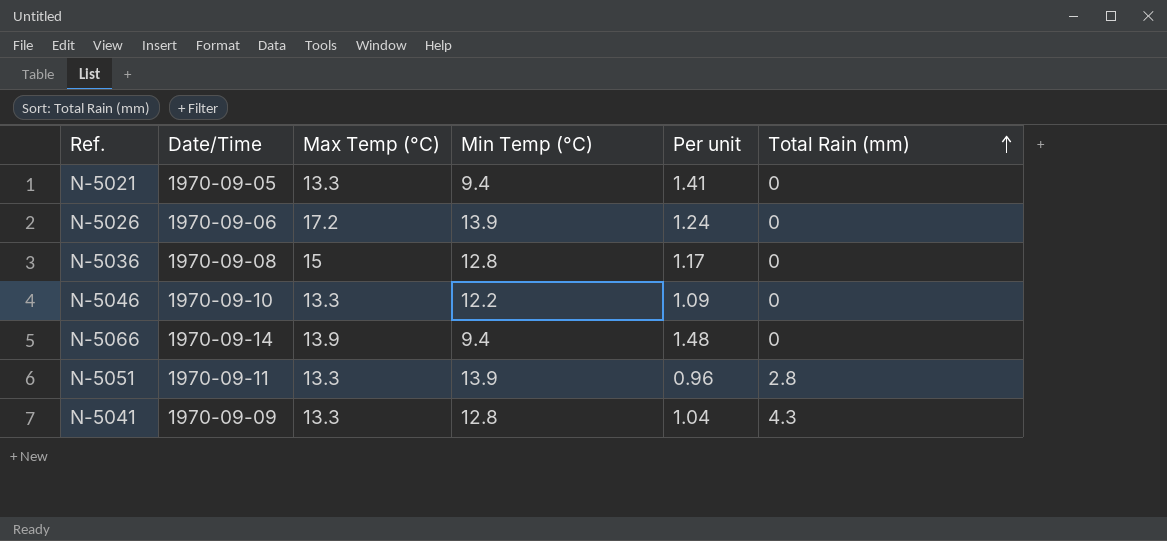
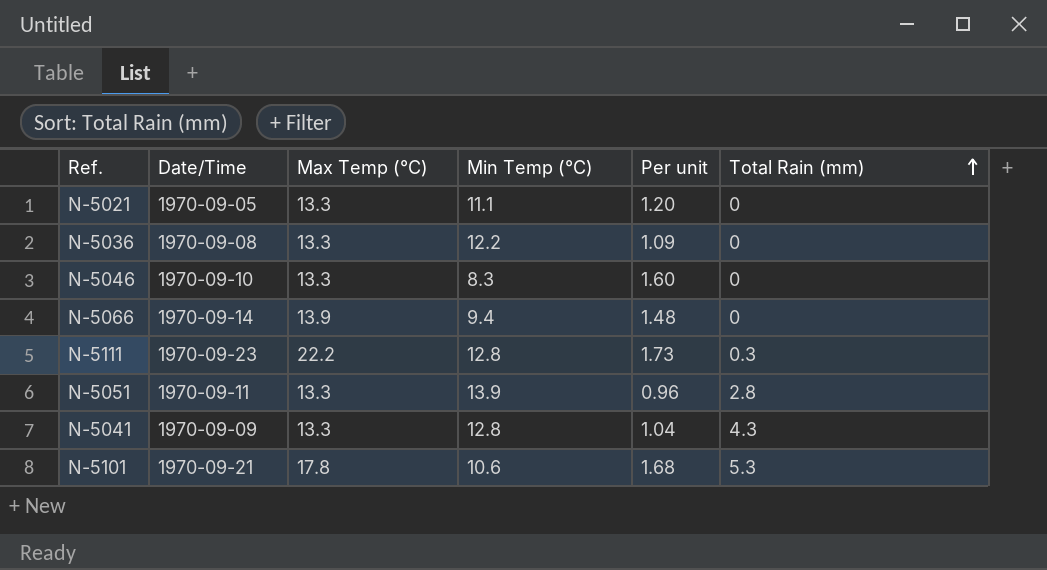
row N-5026: 1970-09-06 | 17.2 | 13.9 | 1.24 | 0 -> none
N-5021 | Min Temp (°C): 9.4 -> 11.1
N-5021 | Per unit: 1.41 -> 1.20
N-5036 | Max Temp (°C): 15 -> 13.3
N-5036 | Min Temp (°C): 12.8 -> 12.2
N-5036 | Per unit: 1.17 -> 1.09
N-5046 | Min Temp (°C): 12.2 -> 8.3
N-5046 | Per unit: 1.09 -> 1.60
row N-5111: none -> 1970-09-23 | 22.2 | 12.8 | 1.73 | 0.3
row N-5101: none -> 1970-09-21 | 17.8 | 10.6 | 1.68 | 5.3

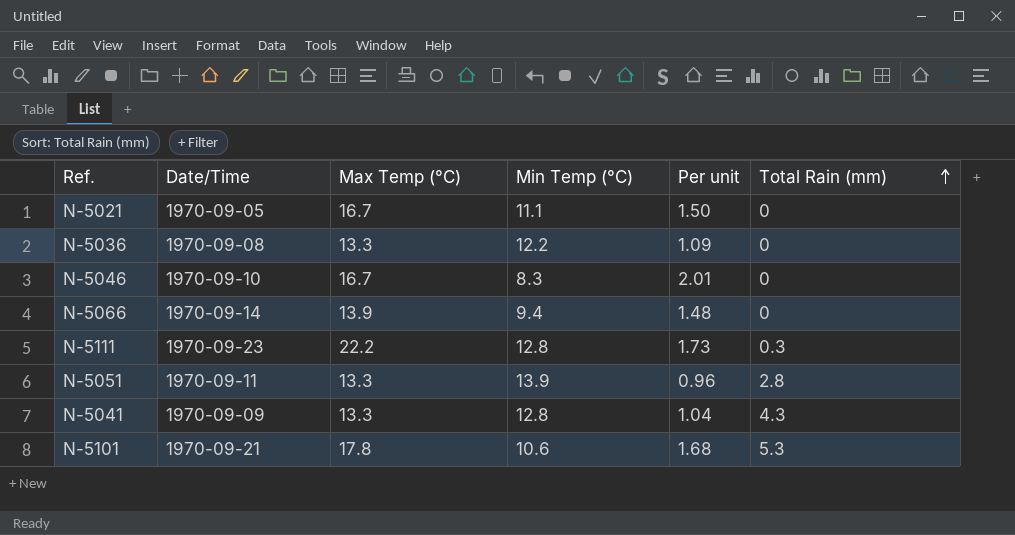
N-5021 | Max Temp (°C): 13.3 -> 16.7
N-5021 | Per unit: 1.20 -> 1.50
N-5046 | Max Temp (°C): 13.3 -> 16.7
N-5046 | Per unit: 1.60 -> 2.01

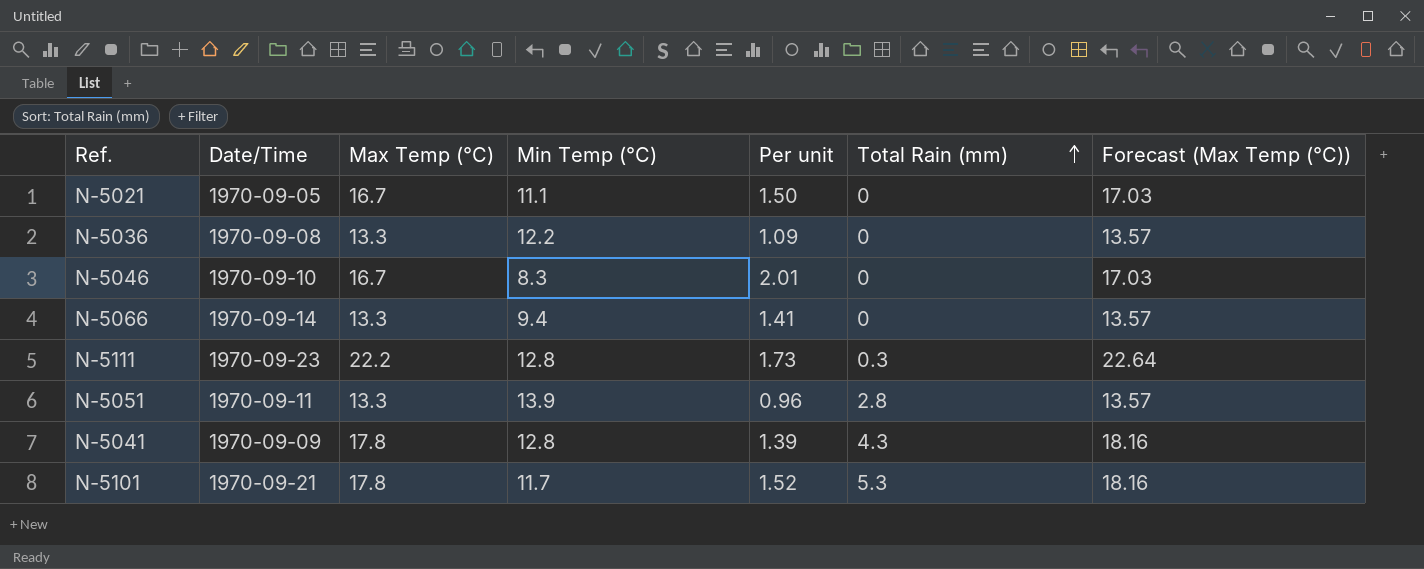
column Forecast (Max Temp (°C)) | formula: none -> [Max Temp (°C)] * 1.02
N-5066 | Max Temp (°C): 13.9 -> 13.3
N-5066 | Per unit: 1.48 -> 1.41
N-5041 | Max Temp (°C): 13.3 -> 17.8
N-5041 | Per unit: 1.04 -> 1.39
N-5101 | Min Temp (°C): 10.6 -> 11.7
N-5101 | Per unit: 1.68 -> 1.52

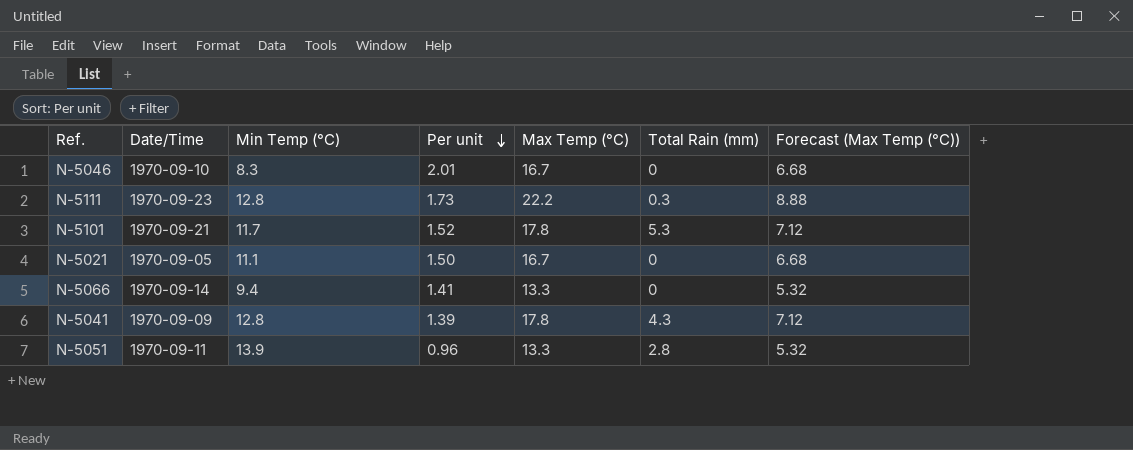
row order: Total Rain (mm) ascending -> Per unit descending
column Max Temp (°C) | position: 3 -> 5
column Forecast (Max Temp (°C)) | formula: [Max Temp (°C)] * 1.02 -> [Max Temp (°C)] * 0.4
row N-5036: 1970-09-08 | 13.3 | 12.2 | 1.09 | 0 | 13.57 -> none

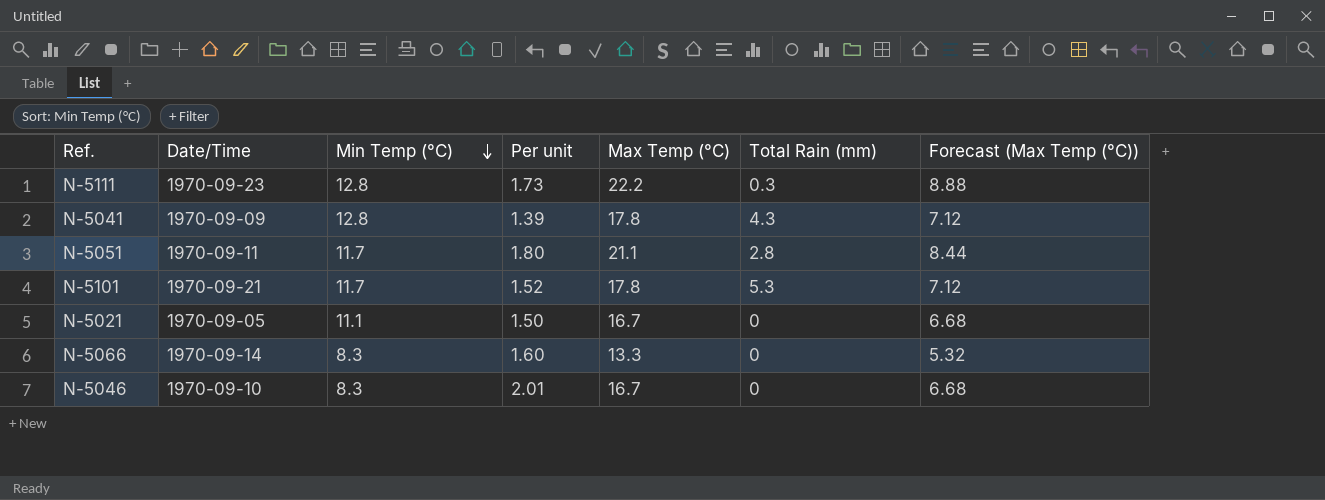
row order: Per unit descending -> Min Temp (°C) descending
N-5051 | Min Temp (°C): 13.9 -> 11.7
N-5051 | Per unit: 0.96 -> 1.80
N-5051 | Max Temp (°C): 13.3 -> 21.1
N-5051 | Forecast (Max Temp (°C)): 5.32 -> 8.44
N-5066 | Min Temp (°C): 9.4 -> 8.3
N-5066 | Per unit: 1.41 -> 1.60

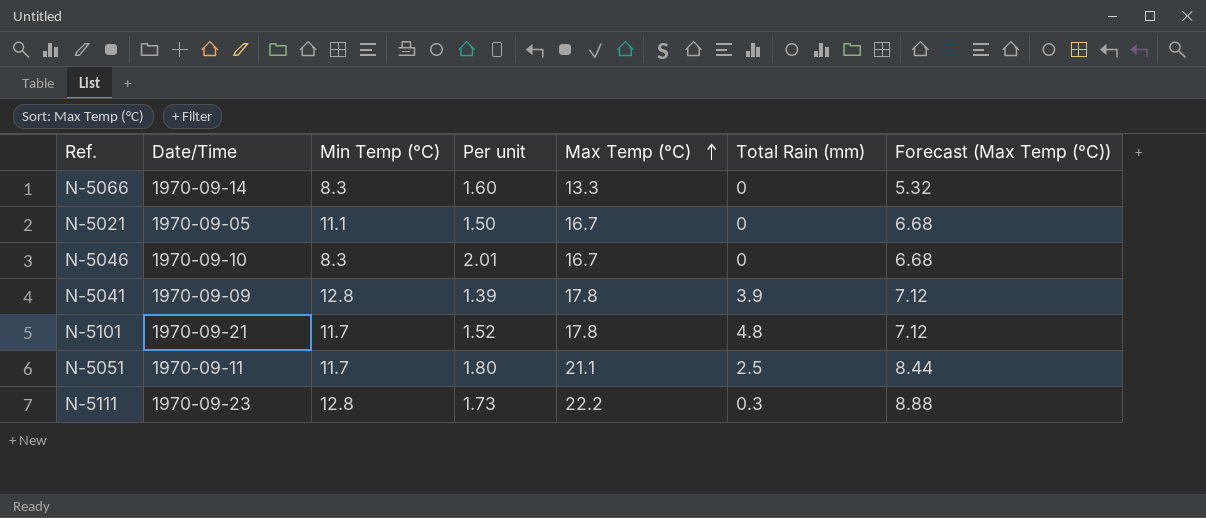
row order: Min Temp (°C) descending -> Max Temp (°C) ascending
N-5041 | Total Rain (mm): 4.3 -> 3.9
N-5101 | Total Rain (mm): 5.3 -> 4.8
N-5051 | Total Rain (mm): 2.8 -> 2.5

